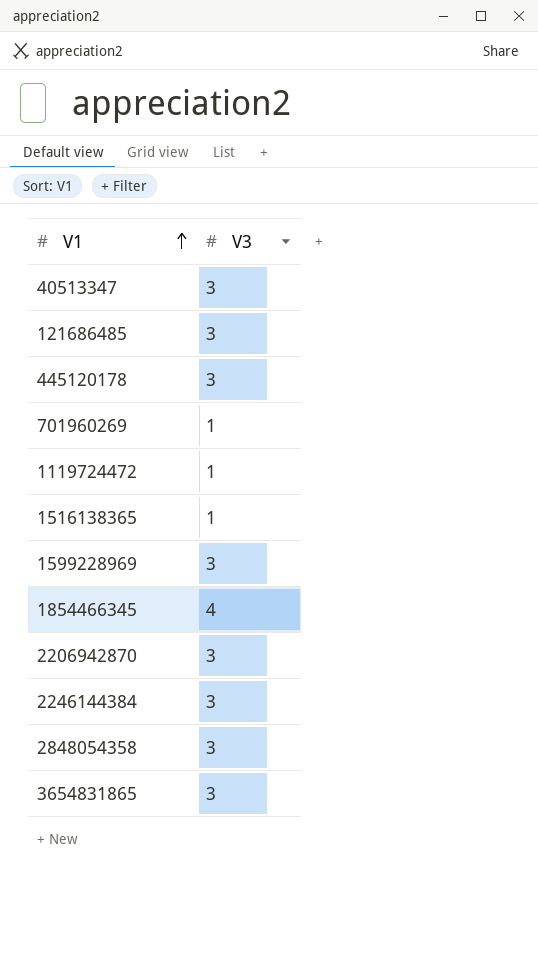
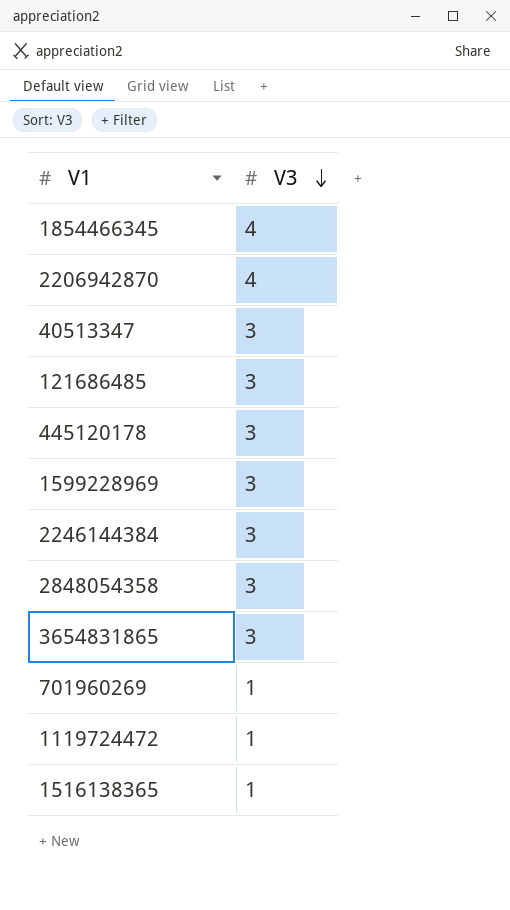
row order: V1 ascending -> V3 descending
2206942870 | V3: 3 -> 4

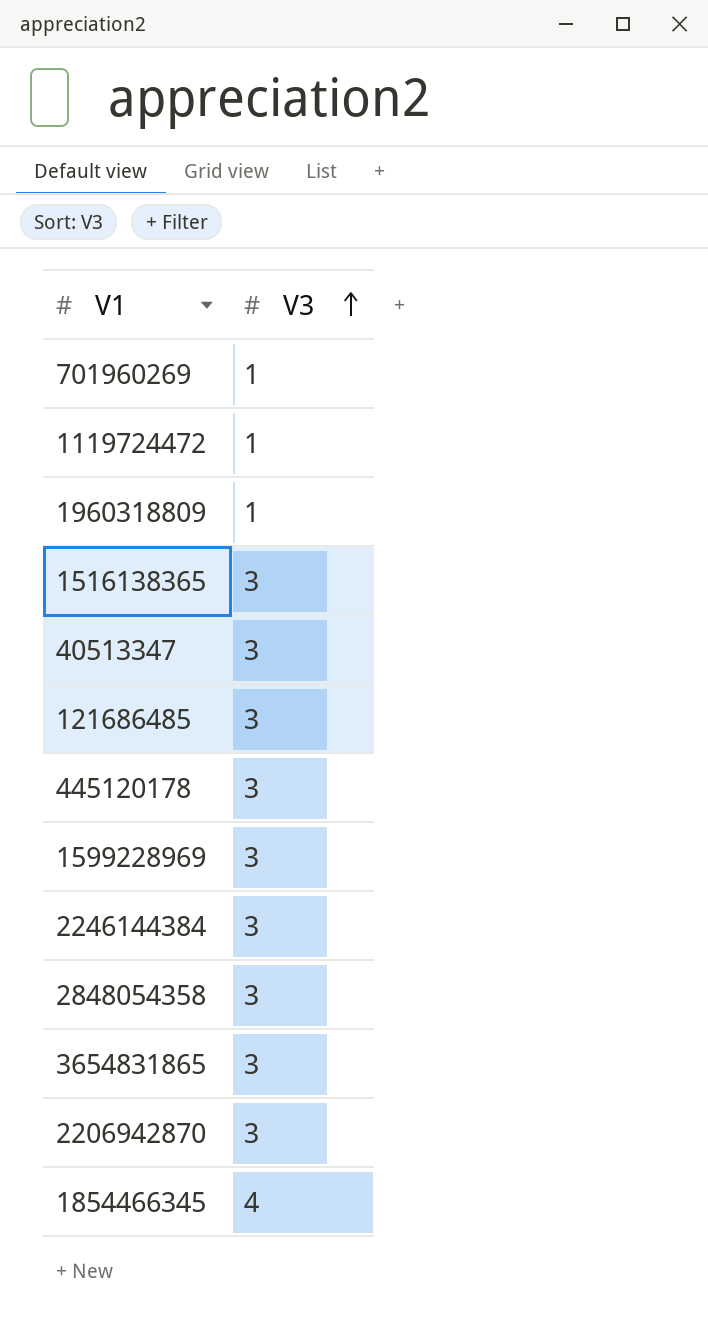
row order: V3 descending -> V3 ascending
row 1960318809: none -> 1
1516138365 | V3: 1 -> 3
2206942870 | V3: 4 -> 3

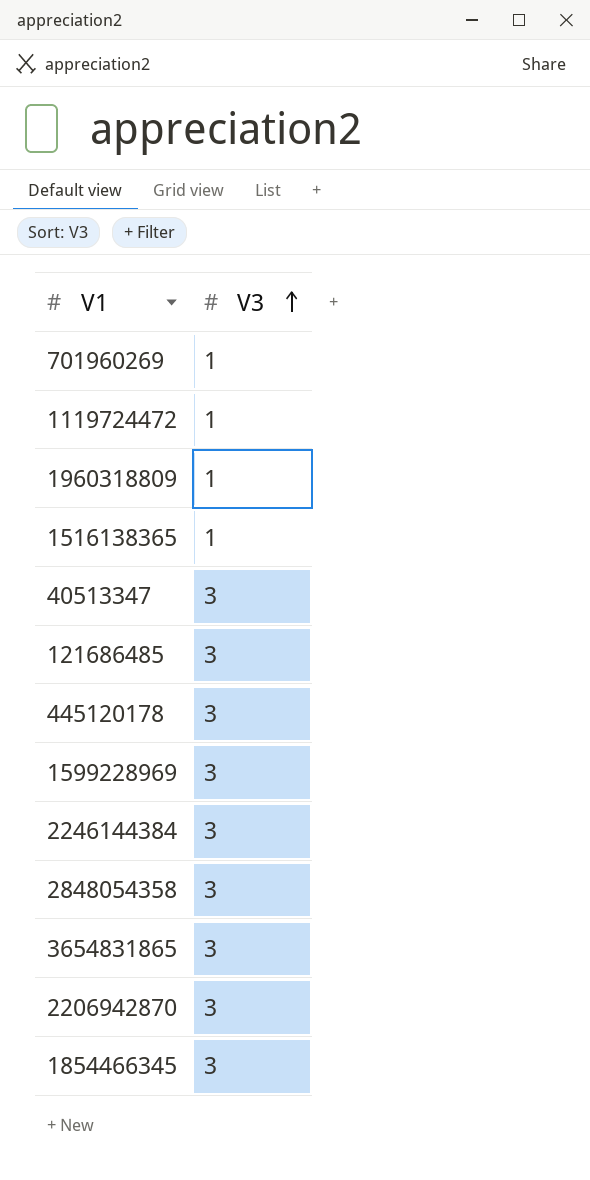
1516138365 | V3: 3 -> 1
1854466345 | V3: 4 -> 3

